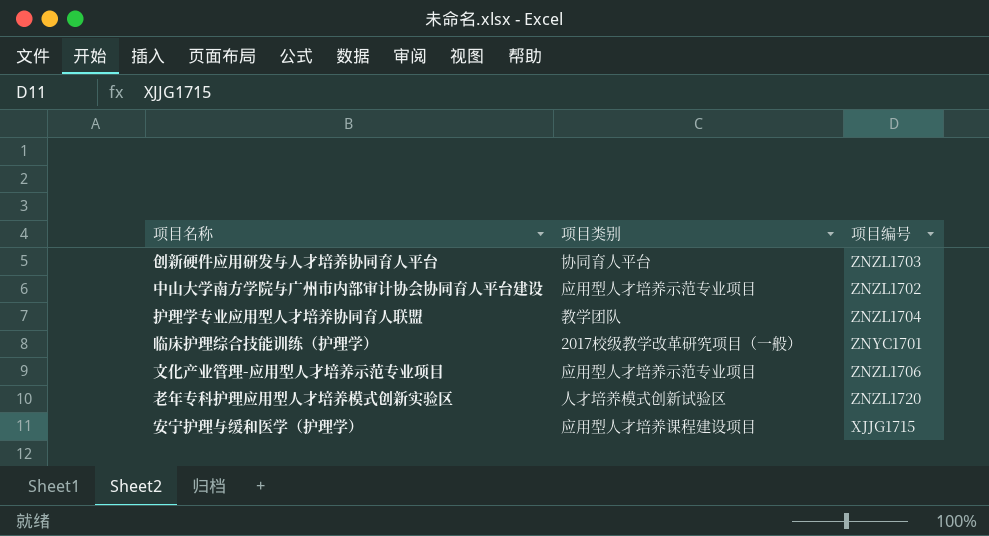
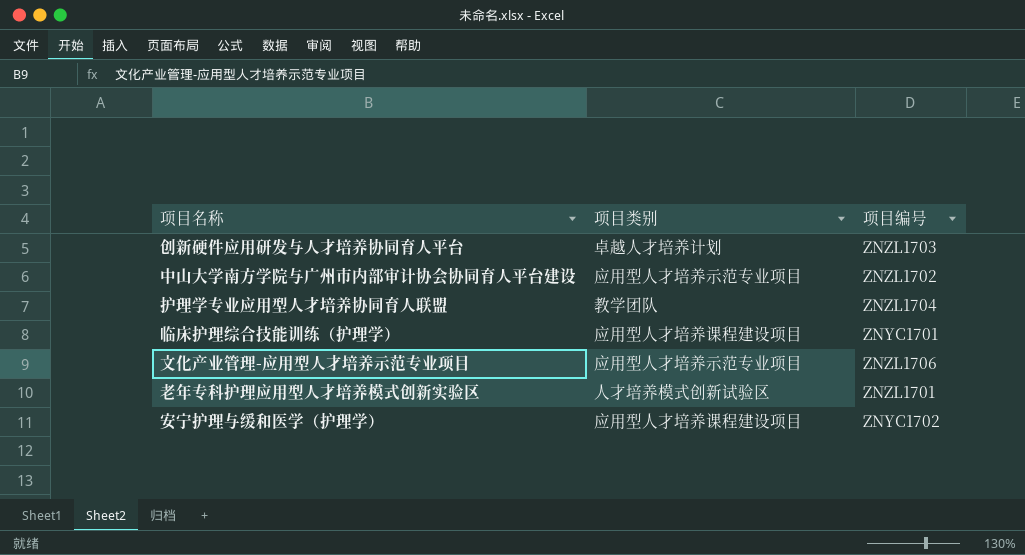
创新硬件应用研发与人才培养协同育人平台 | 项目类别: 协同育人平台 -> 卓越人才培养计划
临床护理综合技能训练（护理学） | 项目类别: 2017校级教学改革研究项目（一般） -> 应用型人才培养课程建设项目
老年专科护理应用型人才培养模式创新实验区 | 项目编号: ZNZL1720 -> ZNZL1701
安宁护理与缓和医学（护理学） | 项目编号: XJJG1715 -> ZNYC1702

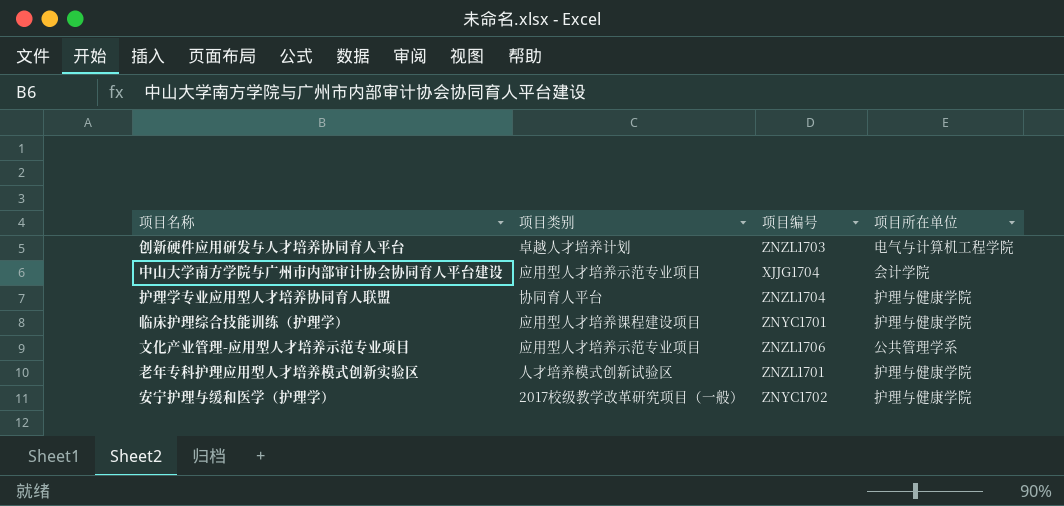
column 项目所在单位 | position: none -> 4
中山大学南方学院与广州市内部审计协会协同育人平台建设 | 项目编号: ZNZL1702 -> XJJG1704
护理学专业应用型人才培养协同育人联盟 | 项目类别: 教学团队 -> 协同育人平台
安宁护理与缓和医学（护理学） | 项目类别: 应用型人才培养课程建设项目 -> 2017校级教学改革研究项目（一般）

